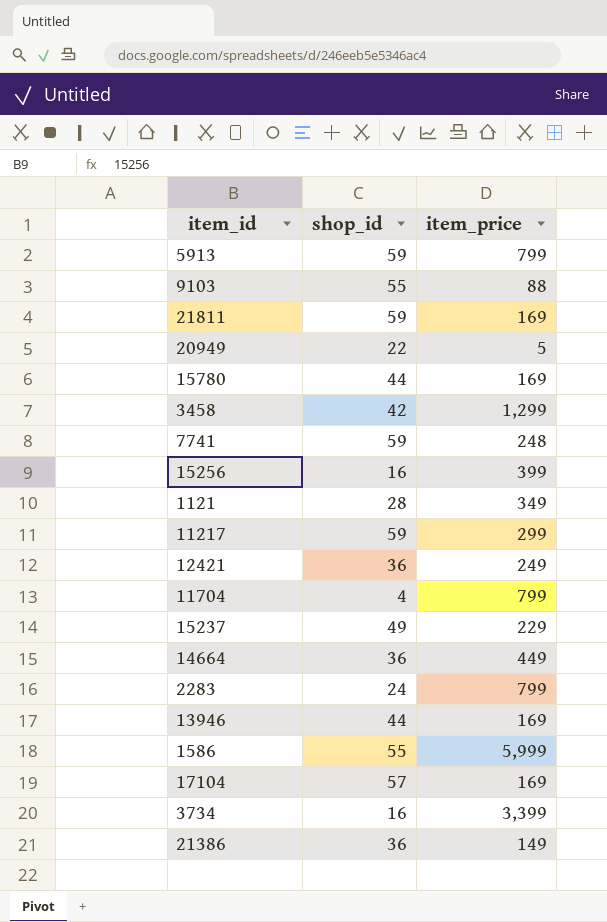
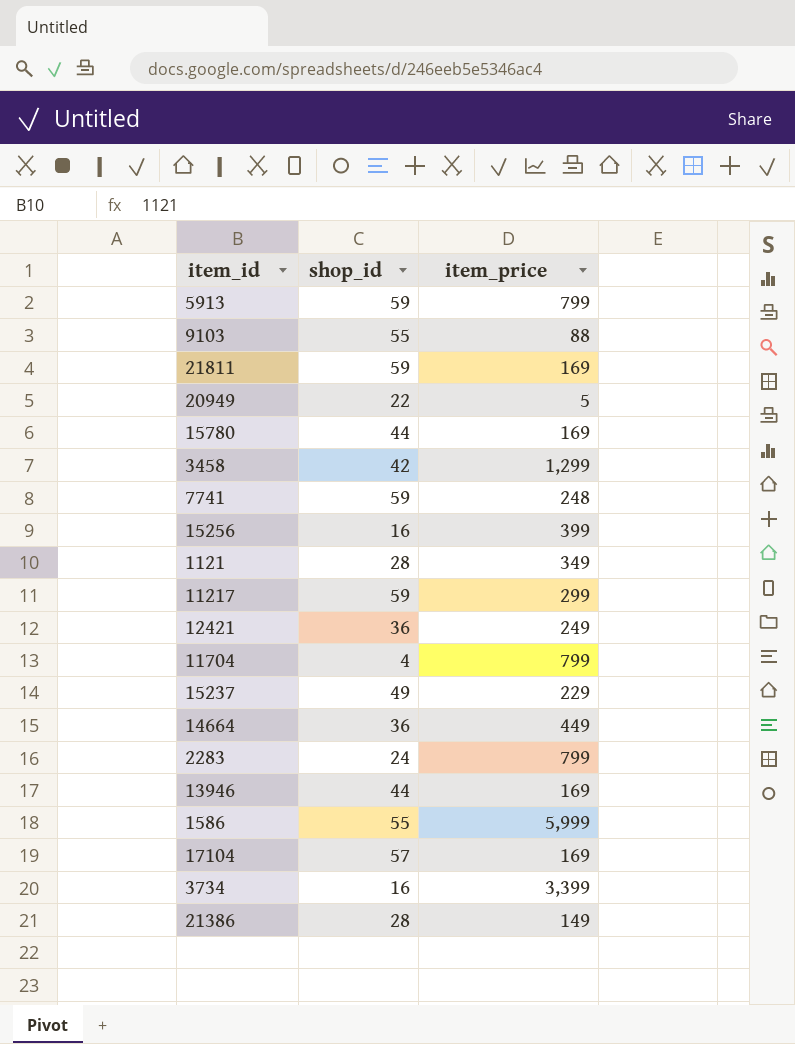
21386 | shop_id: 36 -> 28

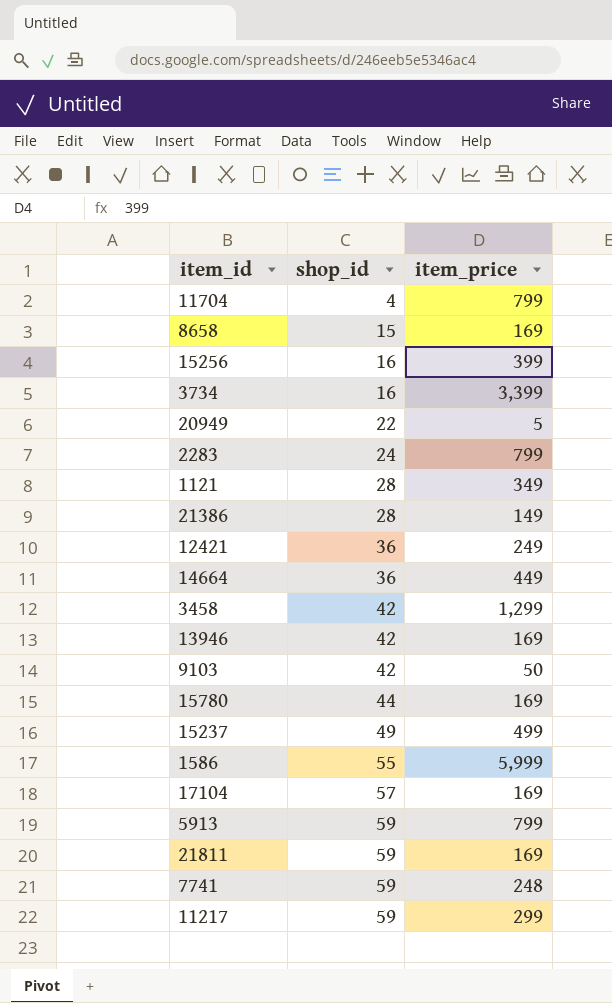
row order: none -> shop_id ascending
row 8658: none -> 15 | 169
13946 | shop_id: 44 -> 42
9103 | shop_id: 55 -> 42
9103 | item_price: 88 -> 50
15237 | item_price: 229 -> 499

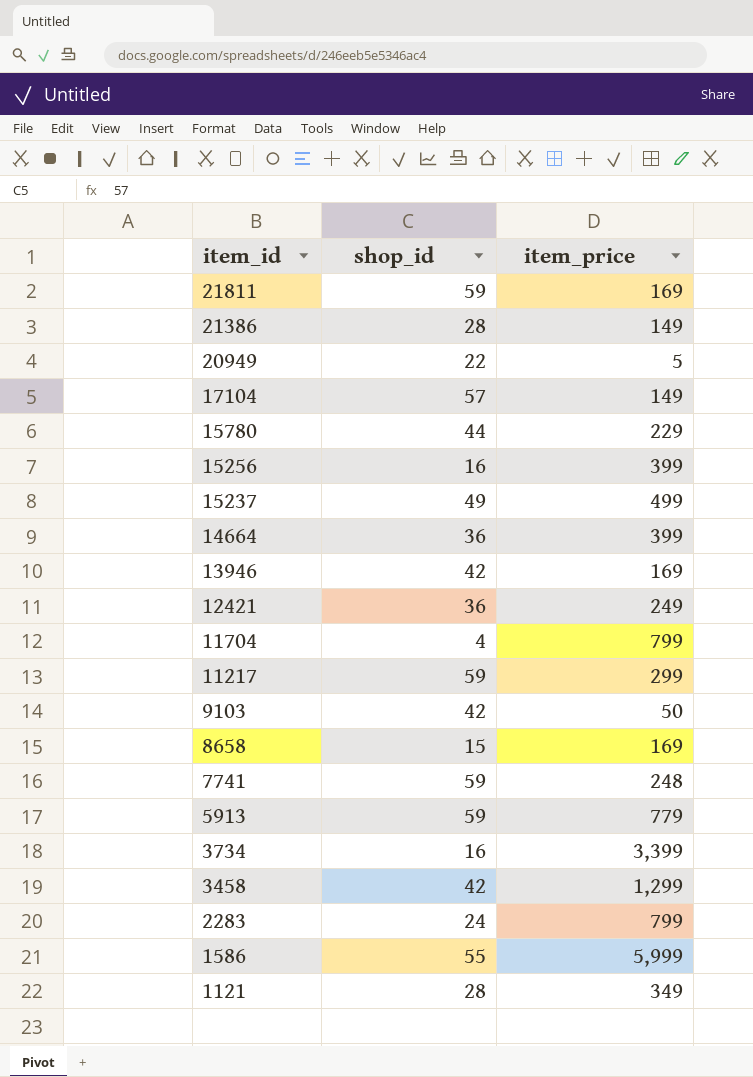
row order: shop_id ascending -> item_id descending
17104 | item_price: 169 -> 149
15780 | item_price: 169 -> 229
14664 | item_price: 449 -> 399
5913 | item_price: 799 -> 779

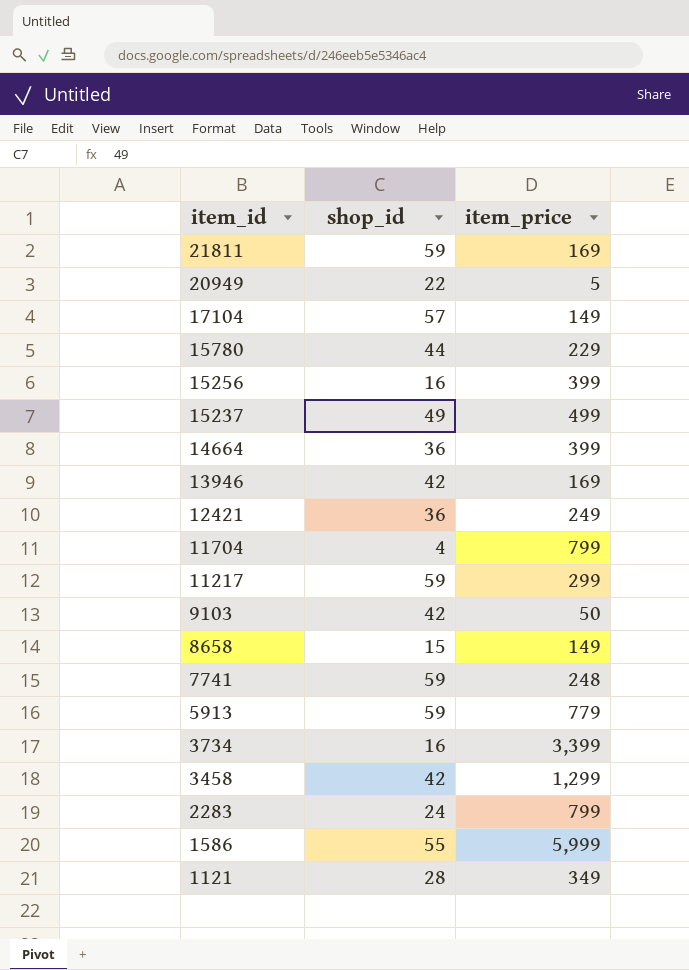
row 21386: 28 | 149 -> none
8658 | item_price: 169 -> 149

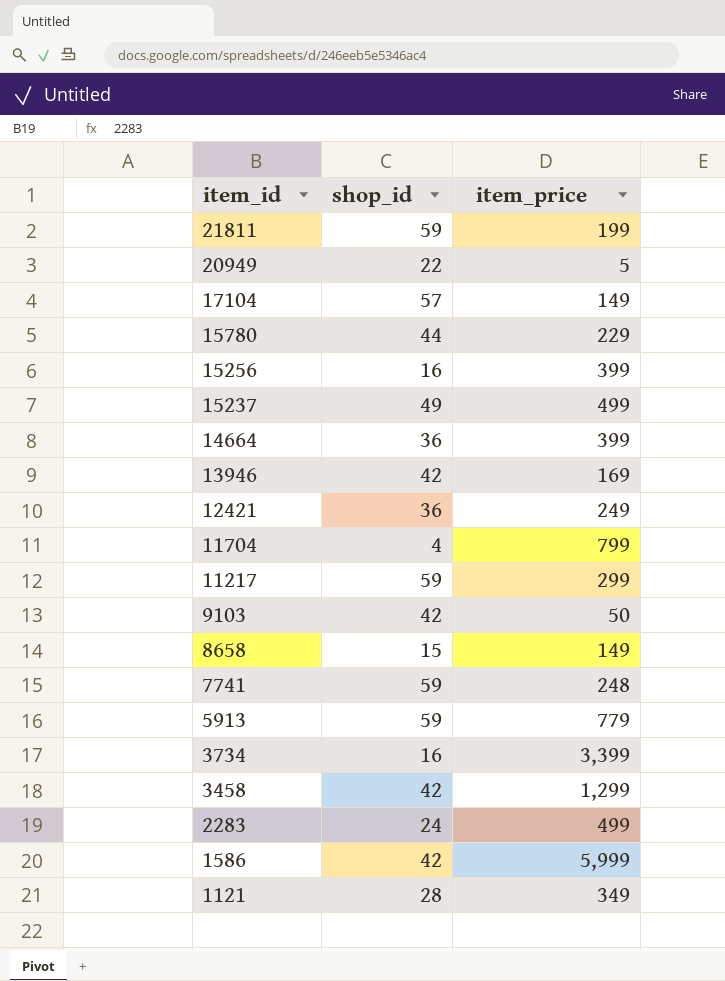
21811 | item_price: 169 -> 199
2283 | item_price: 799 -> 499
1586 | shop_id: 55 -> 42

